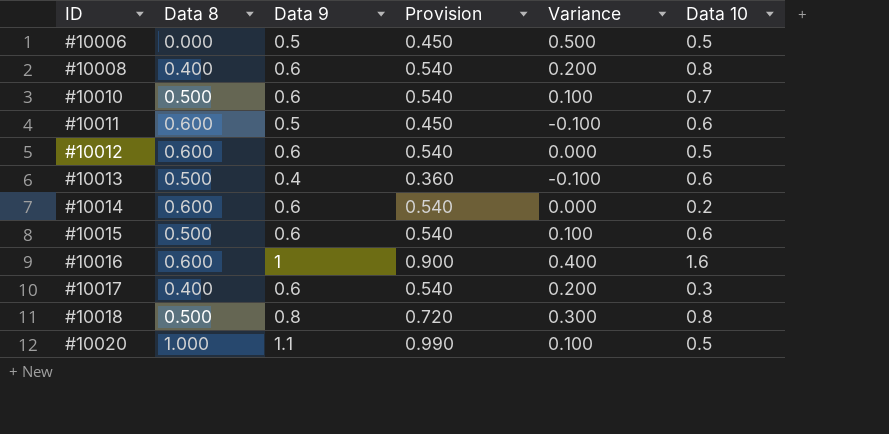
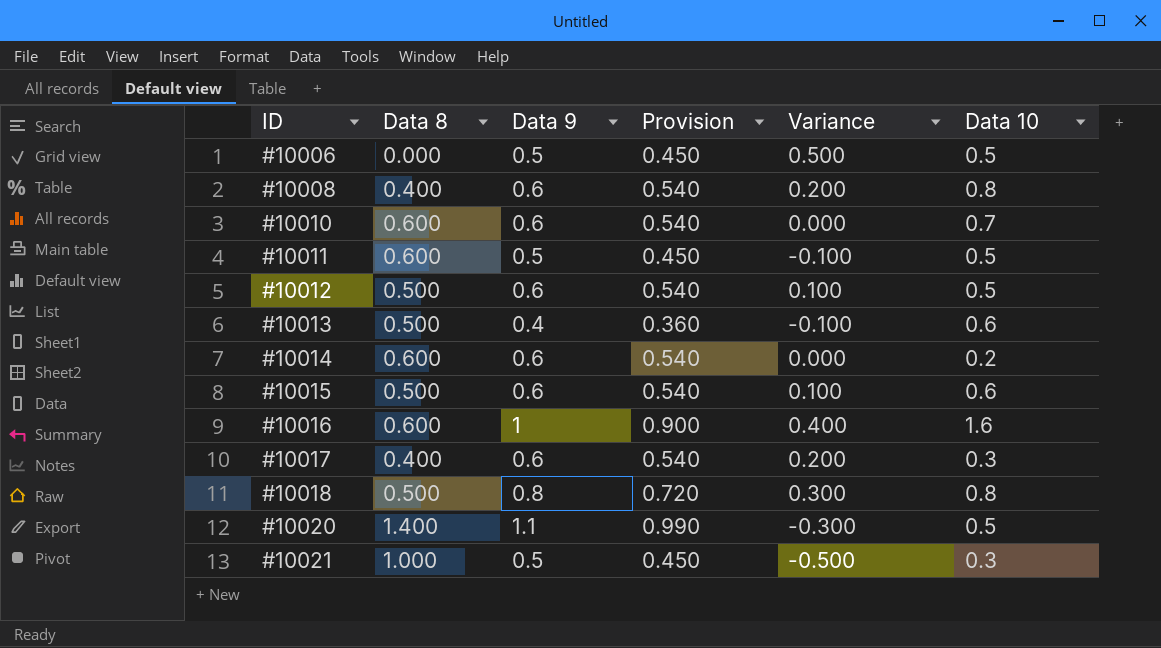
#10010 | Data 8: 0.500 -> 0.600
#10010 | Variance: 0.100 -> 0.000
#10011 | Data 10: 0.6 -> 0.5
#10012 | Data 8: 0.600 -> 0.500
#10012 | Variance: 0.000 -> 0.100
#10020 | Data 8: 1.000 -> 1.400
#10020 | Variance: 0.100 -> -0.300
row #10021: none -> 1.000 | 0.5 | 0.450 | -0.500 | 0.3

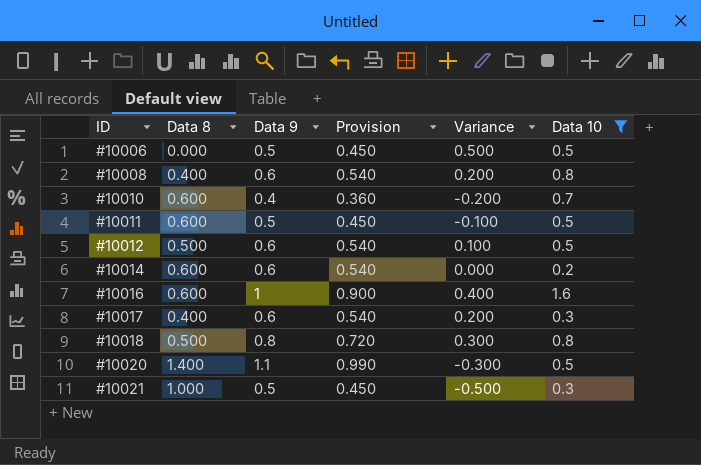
filter: none -> Data 10 != 0.6
#10010 | Data 9: 0.6 -> 0.4
#10010 | Provision: 0.540 -> 0.360
#10010 | Variance: 0.000 -> -0.200

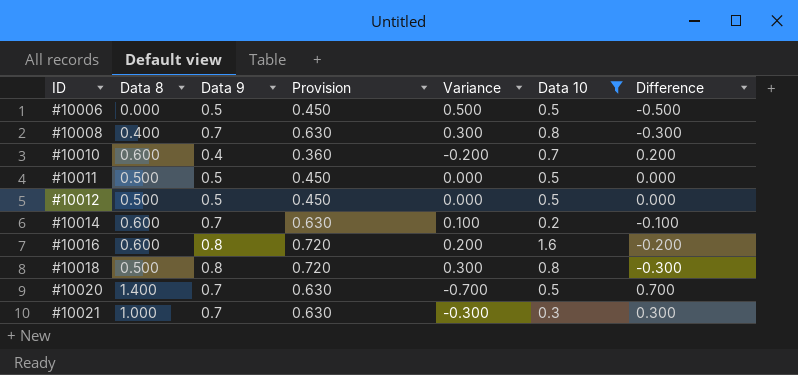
column Difference | formula: none -> [Data 8] - [Data 9]
row #10017: 0.400 | 0.6 | 0.540 | 0.200 | 0.3 -> none
#10008 | Data 9: 0.6 -> 0.7
#10008 | Provision: 0.540 -> 0.630
#10008 | Variance: 0.200 -> 0.300
#10011 | Data 8: 0.600 -> 0.500
#10011 | Variance: -0.100 -> 0.000
#10012 | Data 9: 0.6 -> 0.5
#10012 | Provision: 0.540 -> 0.450
#10012 | Variance: 0.100 -> 0.000
#10014 | Data 9: 0.6 -> 0.7
#10014 | Provision: 0.540 -> 0.630
#10014 | Variance: 0.000 -> 0.100
#10016 | Data 9: 1 -> 0.8
#10016 | Provision: 0.900 -> 0.720
#10016 | Variance: 0.400 -> 0.200
#10020 | Data 9: 1.1 -> 0.7
#10020 | Provision: 0.990 -> 0.630
#10020 | Variance: -0.300 -> -0.700
#10021 | Data 9: 0.5 -> 0.7
#10021 | Provision: 0.450 -> 0.630
#10021 | Variance: -0.500 -> -0.300

